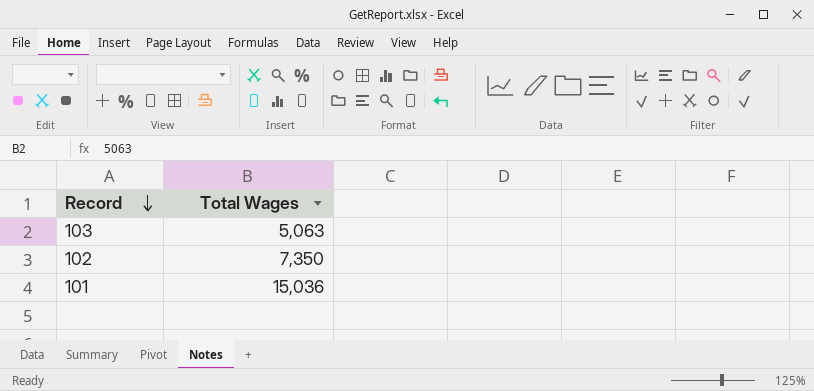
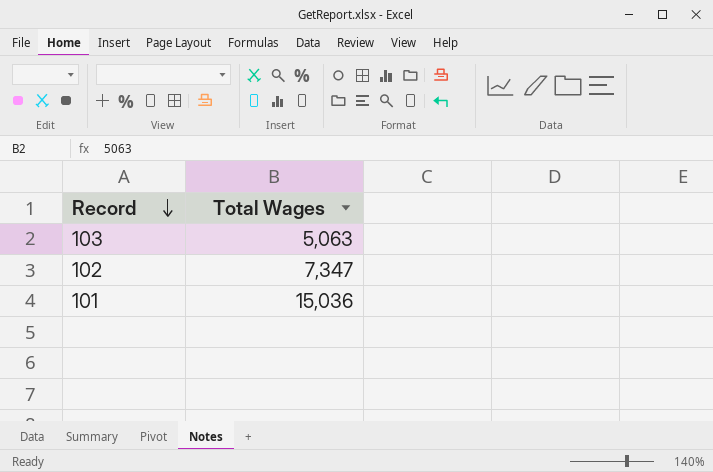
102 | Total Wages: 7,350 -> 7,347

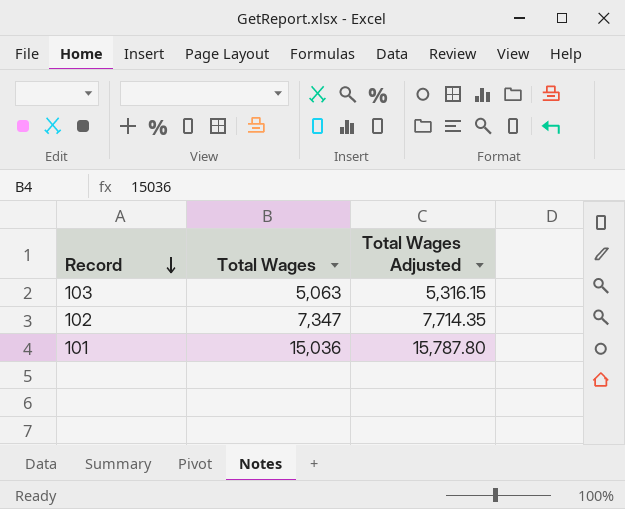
column Total Wages Adjusted | formula: none -> [Total Wages] * 1.05

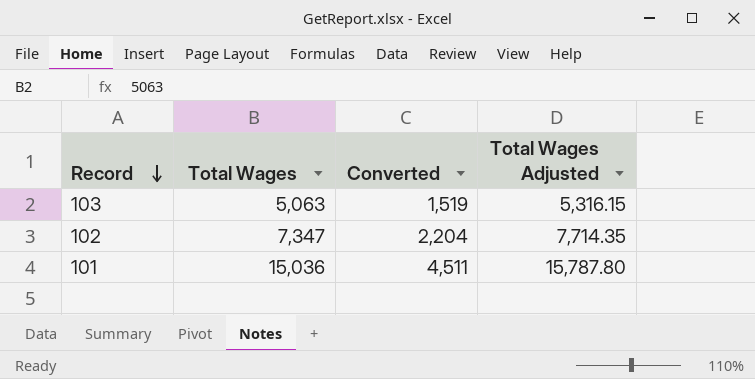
column Converted | formula: none -> [Total Wages] * 0.3

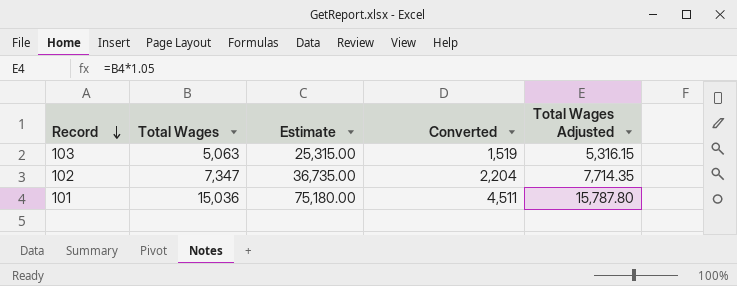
column Estimate | formula: none -> [Total Wages] * 5

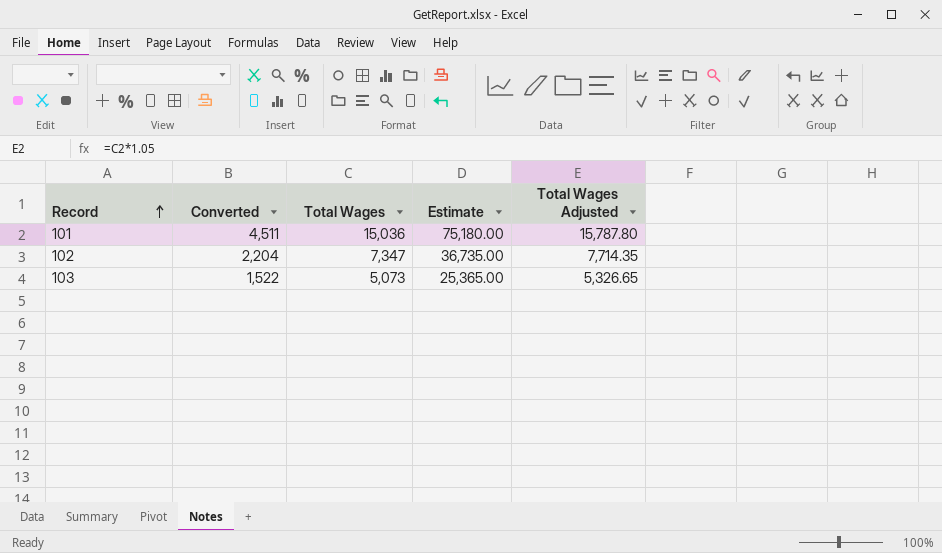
row order: Record descending -> Record ascending
column Converted | position: 4 -> 2
103 | Converted: 1,519 -> 1,522
103 | Total Wages: 5,063 -> 5,073
103 | Estimate: 25,315.00 -> 25,365.00
103 | Total Wages Adjusted: 5,316.15 -> 5,326.65

